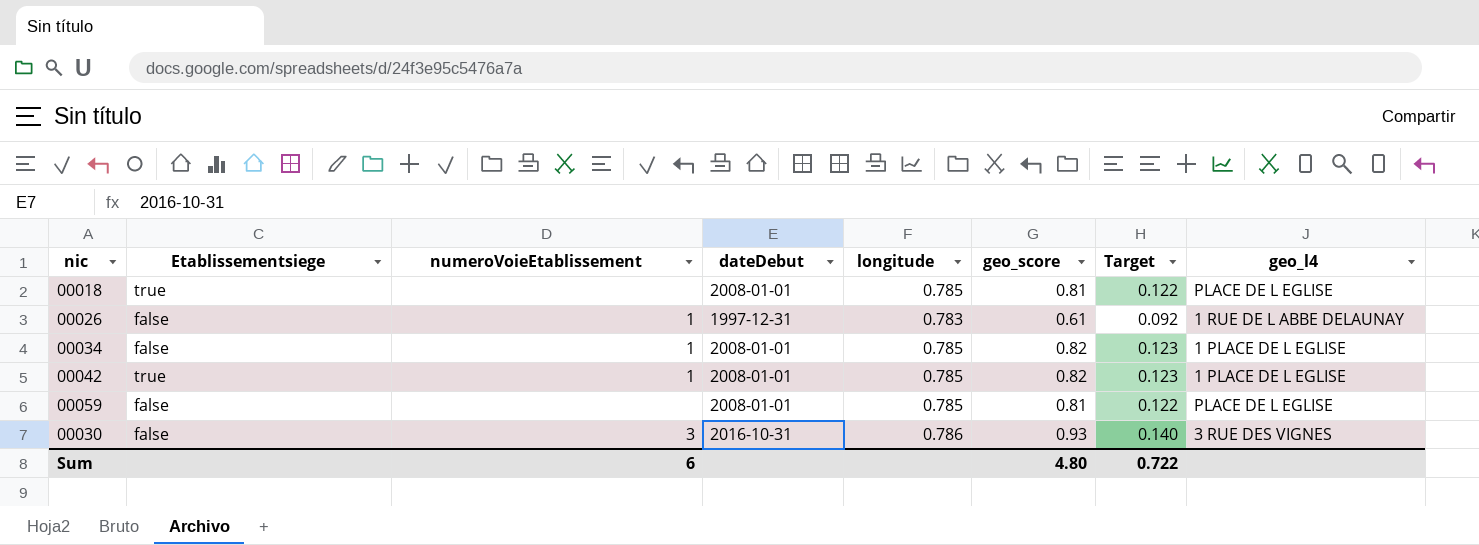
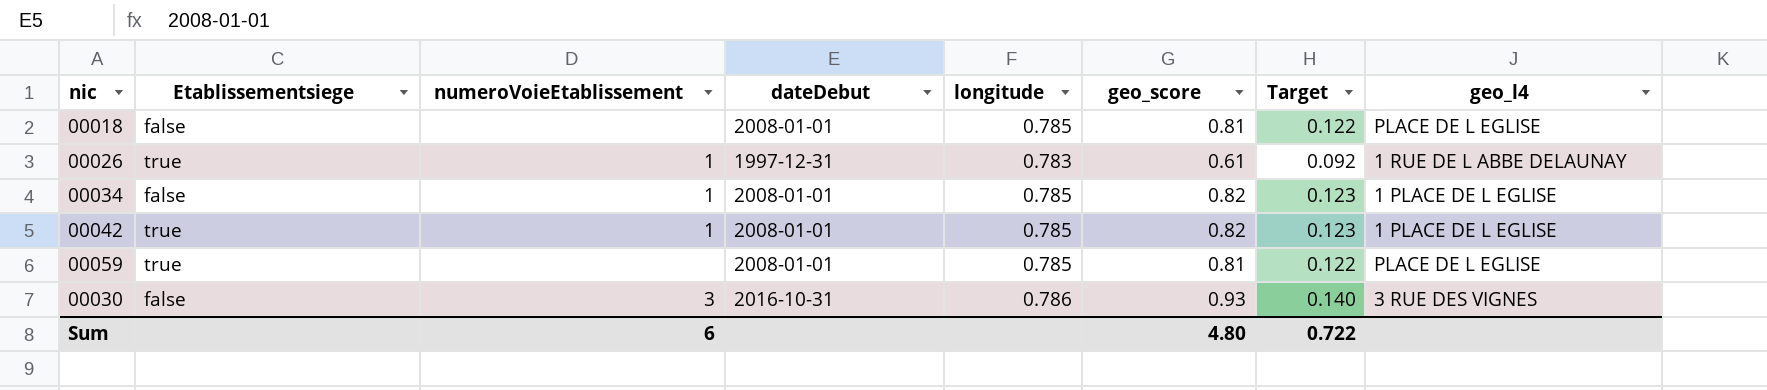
00018 | Etablissementsiege: true -> false
00026 | Etablissementsiege: false -> true
00059 | Etablissementsiege: false -> true

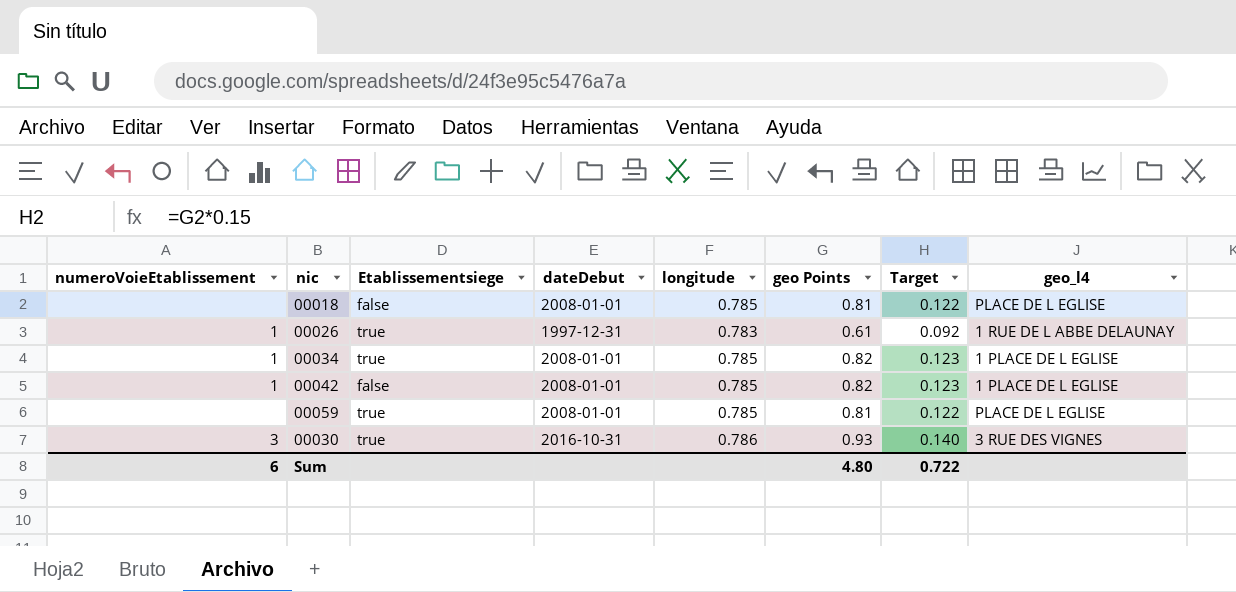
column numeroVoieEtablissement | position: 3 -> 1
column name: geo_score -> geo Points
00034 | Etablissementsiege: false -> true
00042 | Etablissementsiege: true -> false
00030 | Etablissementsiege: false -> true

